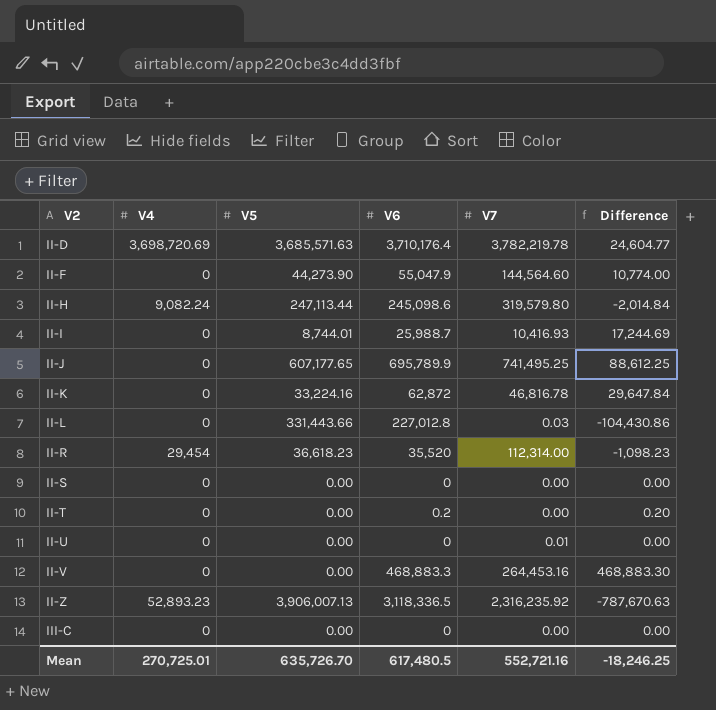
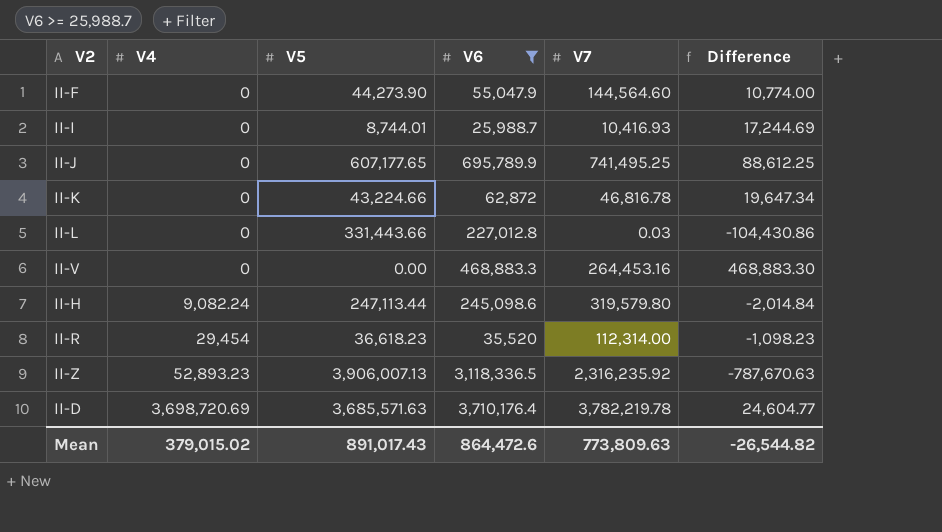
filter: none -> V6 >= 25,988.7
row order: V2 ascending -> V4 ascending
II-K | V5: 33,224.16 -> 43,224.66
II-K | Difference: 29,647.84 -> 19,647.34
Mean | V4: 270,725.01 -> 379,015.02
Mean | V5: 635,726.70 -> 891,017.43
Mean | V6: 617,480.5 -> 864,472.6
Mean | V7: 552,721.16 -> 773,809.63
Mean | Difference: -18,246.25 -> -26,544.82

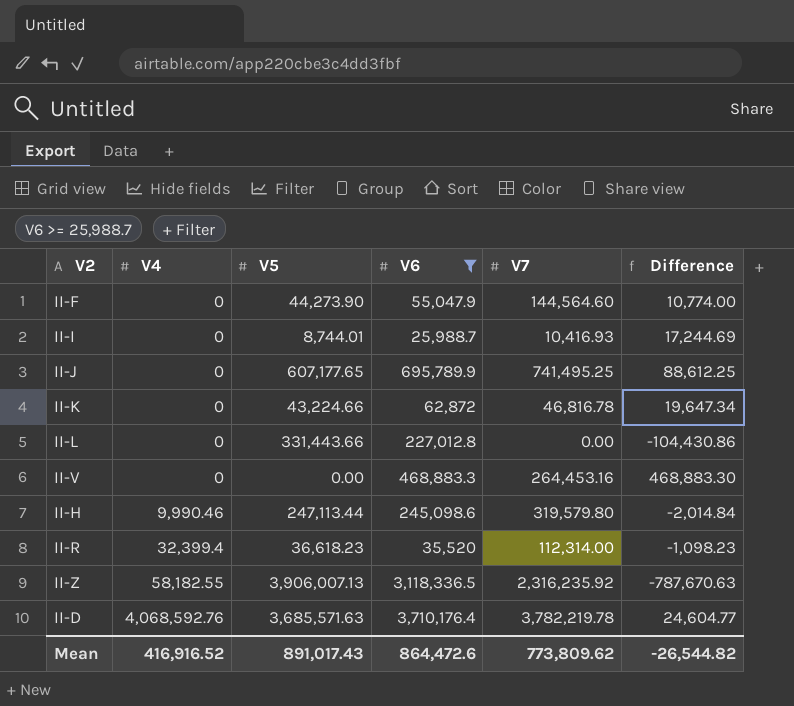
II-L | V7: 0.03 -> 0.00
II-H | V4: 9,082.24 -> 9,990.46
II-R | V4: 29,454 -> 32,399.4
II-Z | V4: 52,893.23 -> 58,182.55
II-D | V4: 3,698,720.69 -> 4,068,592.76
Mean | V4: 379,015.02 -> 416,916.52
Mean | V7: 773,809.63 -> 773,809.62

